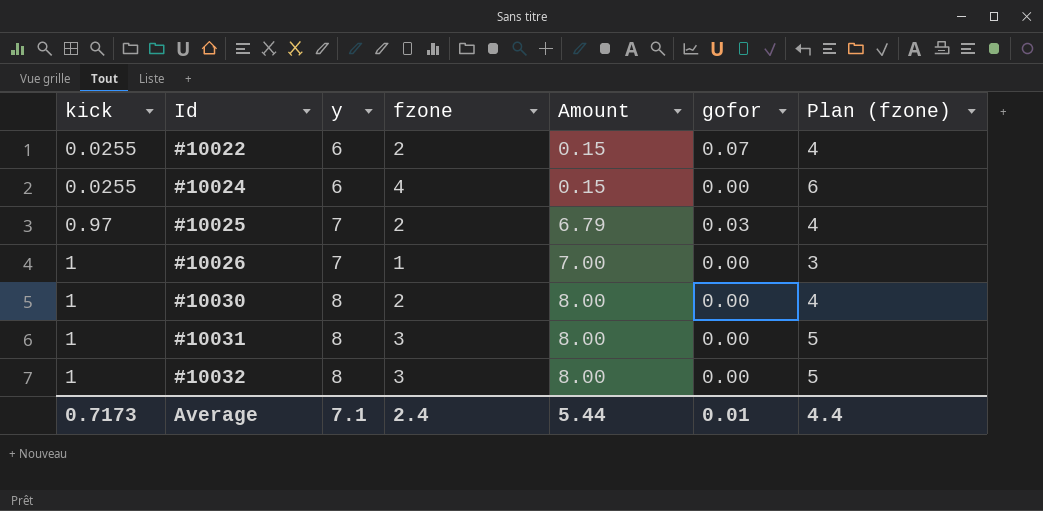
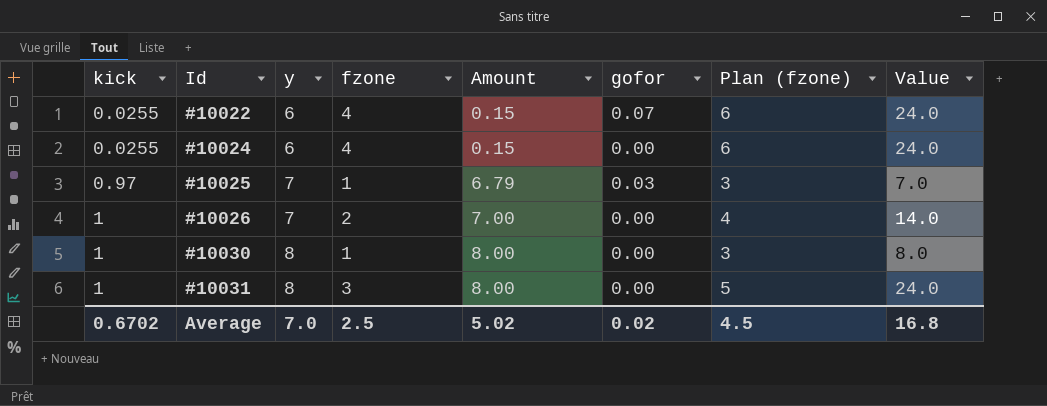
column Value | formula: none -> [y] * [fzone]
row #10032: 1 | 8 | 3 | 8.00 | 0.00 | 5 -> none
#10022 | fzone: 2 -> 4
#10022 | Plan (fzone): 4 -> 6
#10025 | fzone: 2 -> 1
#10025 | Plan (fzone): 4 -> 3
#10026 | fzone: 1 -> 2
#10026 | Plan (fzone): 3 -> 4
#10030 | fzone: 2 -> 1
#10030 | Plan (fzone): 4 -> 3
Average | kick: 0.7173 -> 0.6702
Average | y: 7.1 -> 7.0
Average | fzone: 2.4 -> 2.5
Average | Amount: 5.44 -> 5.02
Average | gofor: 0.01 -> 0.02
Average | Plan (fzone): 4.4 -> 4.5

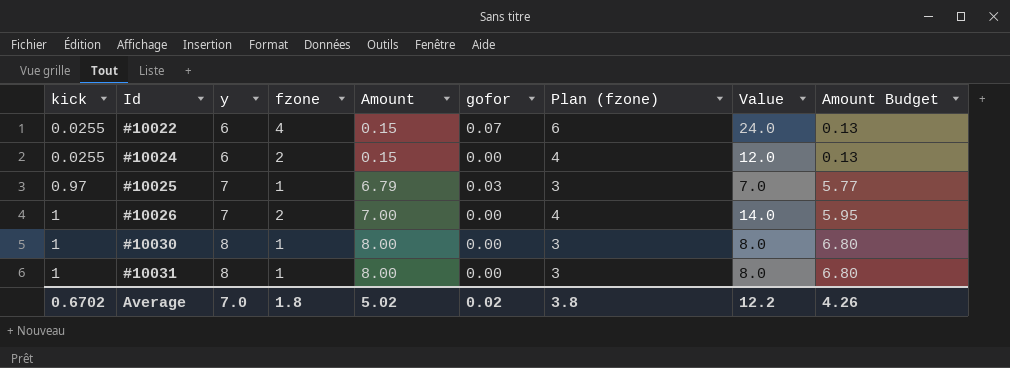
column Amount Budget | formula: none -> [Amount] * 0.85
#10024 | fzone: 4 -> 2
#10024 | Plan (fzone): 6 -> 4
#10024 | Value: 24.0 -> 12.0
#10031 | fzone: 3 -> 1
#10031 | Plan (fzone): 5 -> 3
#10031 | Value: 24.0 -> 8.0
Average | fzone: 2.5 -> 1.8
Average | Plan (fzone): 4.5 -> 3.8
Average | Value: 16.8 -> 12.2

